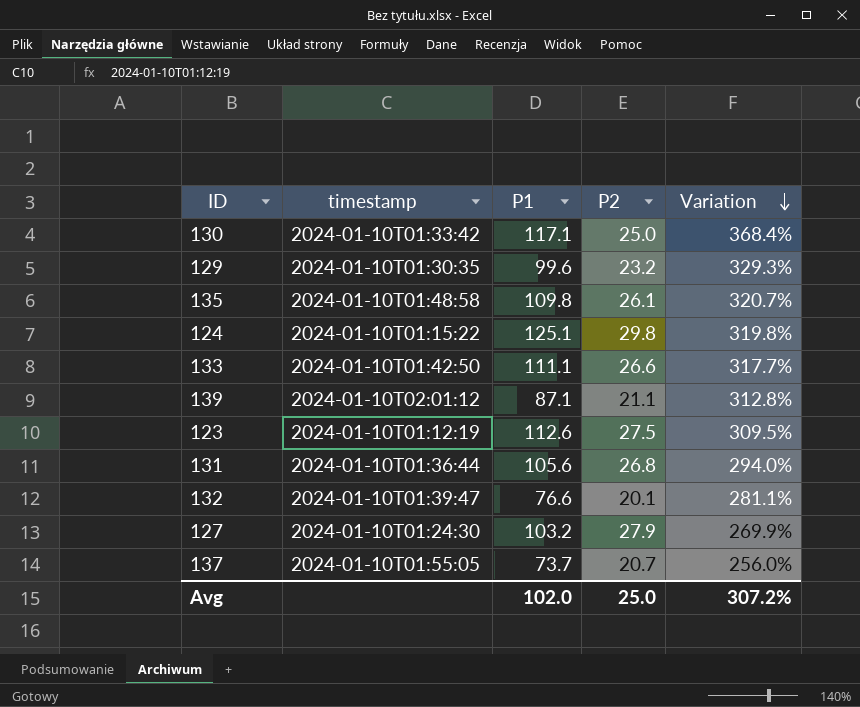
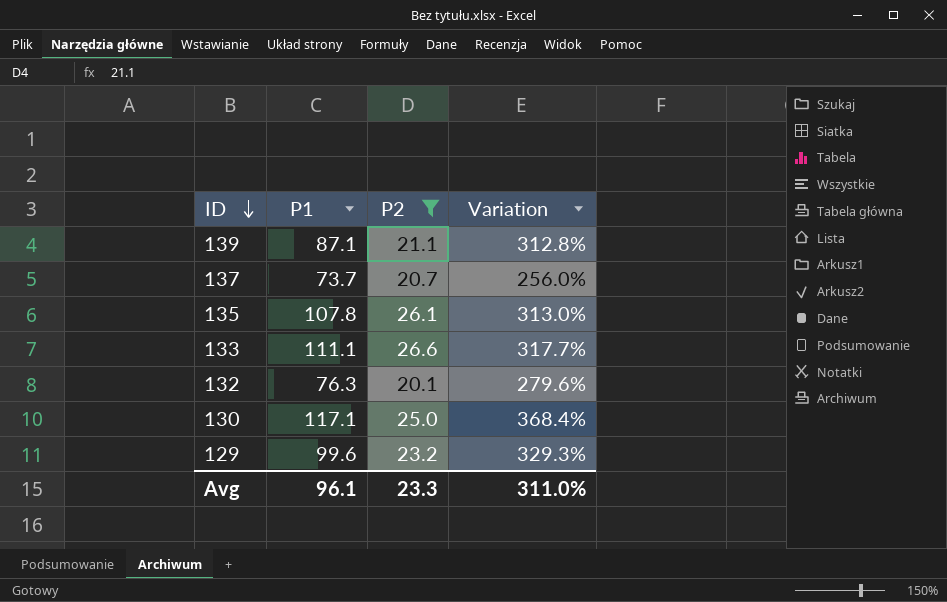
filter: none -> P2 <= 26.6
row order: Variation descending -> ID descending
column timestamp | position: 2 -> none
135 | P1: 109.8 -> 107.8
135 | Variation: 320.7% -> 313.0%
132 | P1: 76.6 -> 76.3
132 | Variation: 281.1% -> 279.6%
Avg | P1: 102.0 -> 96.1
Avg | P2: 25.0 -> 23.3
Avg | Variation: 307.2% -> 311.0%

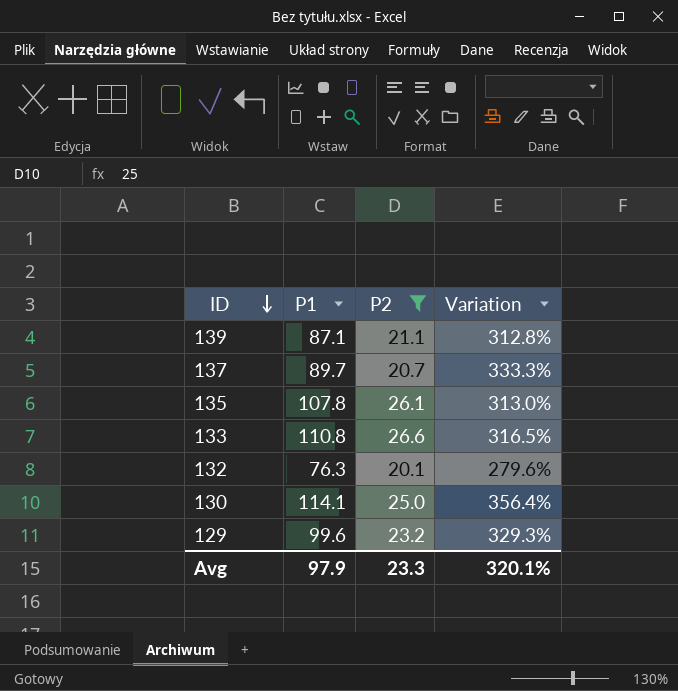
137 | P1: 73.7 -> 89.7
137 | Variation: 256.0% -> 333.3%
133 | P1: 111.1 -> 110.8
133 | Variation: 317.7% -> 316.5%
130 | P1: 117.1 -> 114.1
130 | Variation: 368.4% -> 356.4%
Avg | P1: 96.1 -> 97.9
Avg | Variation: 311.0% -> 320.1%

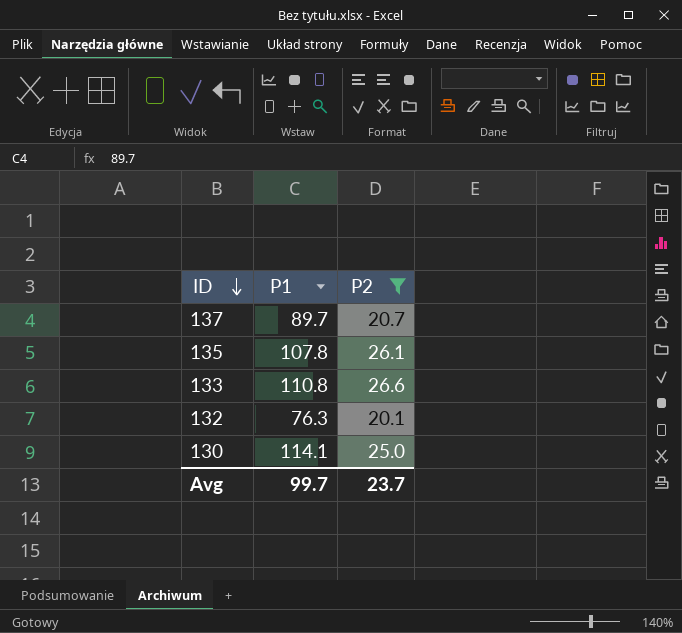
column Variation | formula: ([P1] - [P2]) / [P2] -> none
row 139: 87.1 | 21.1 | 312.8% -> none
row 129: 99.6 | 23.2 | 329.3% -> none
Avg | P1: 97.9 -> 99.7
Avg | P2: 23.3 -> 23.7

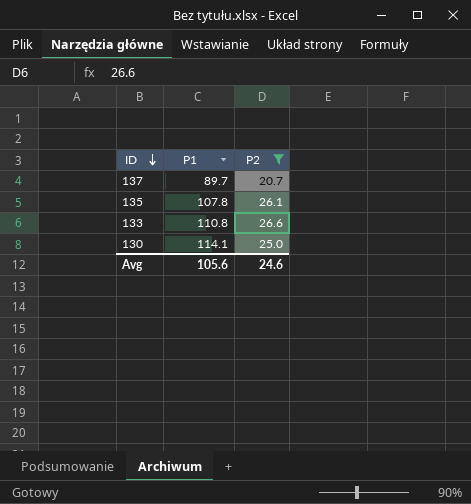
row 132: 76.3 | 20.1 -> none
Avg | P1: 99.7 -> 105.6
Avg | P2: 23.7 -> 24.6

